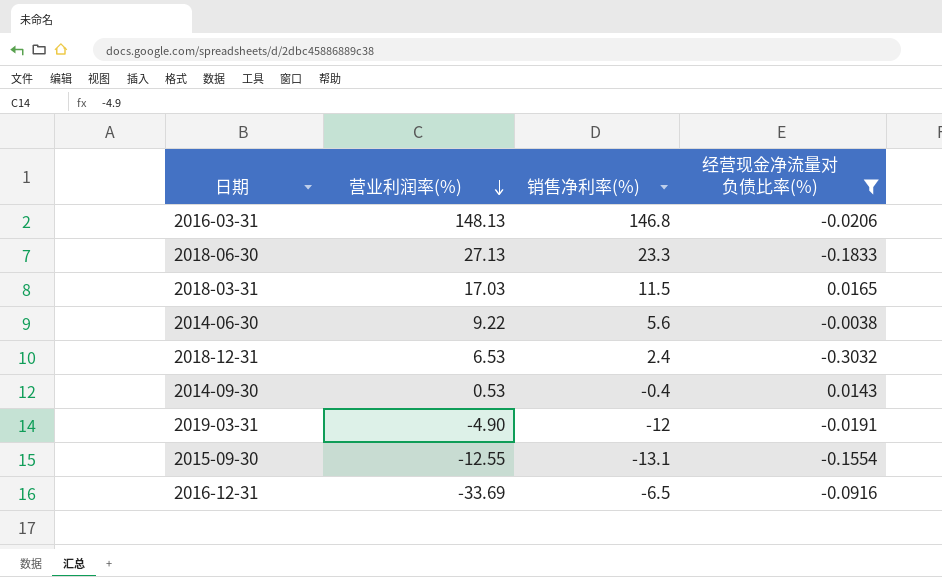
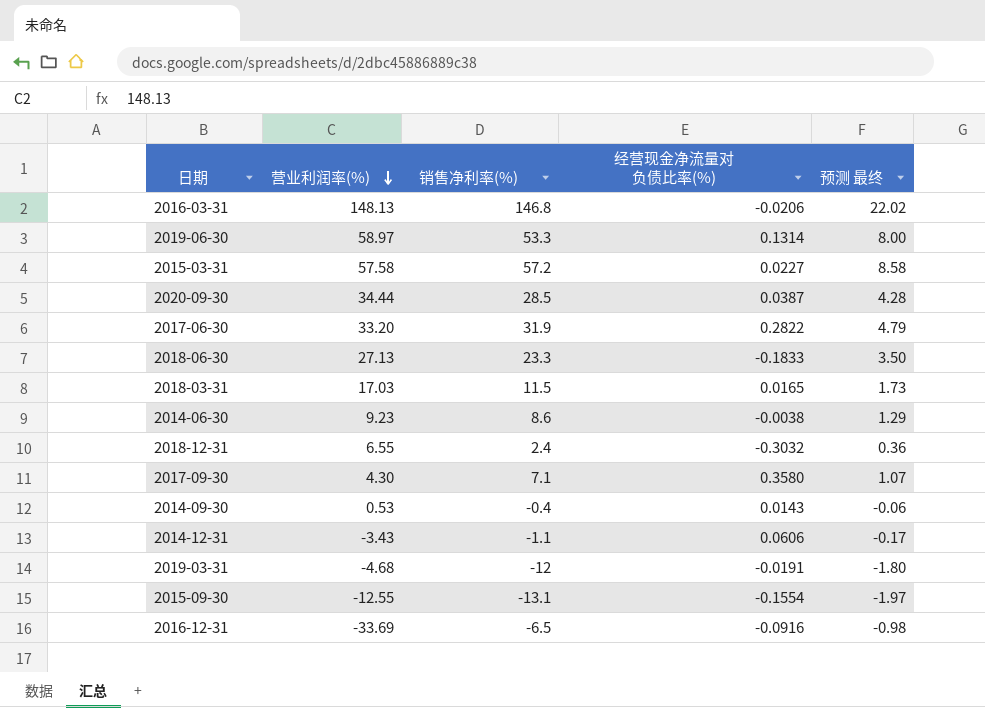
filter: 经营现金净流量对负债比率(%) <= 0.0165 -> none
column 预测 最终 | formula: none -> [销售净利率(%)] * 0.15
2014-06-30 | 营业利润率(%): 9.22 -> 9.23
2014-06-30 | 销售净利率(%): 5.6 -> 8.6
2018-12-31 | 营业利润率(%): 6.53 -> 6.55
2019-03-31 | 营业利润率(%): -4.90 -> -4.68

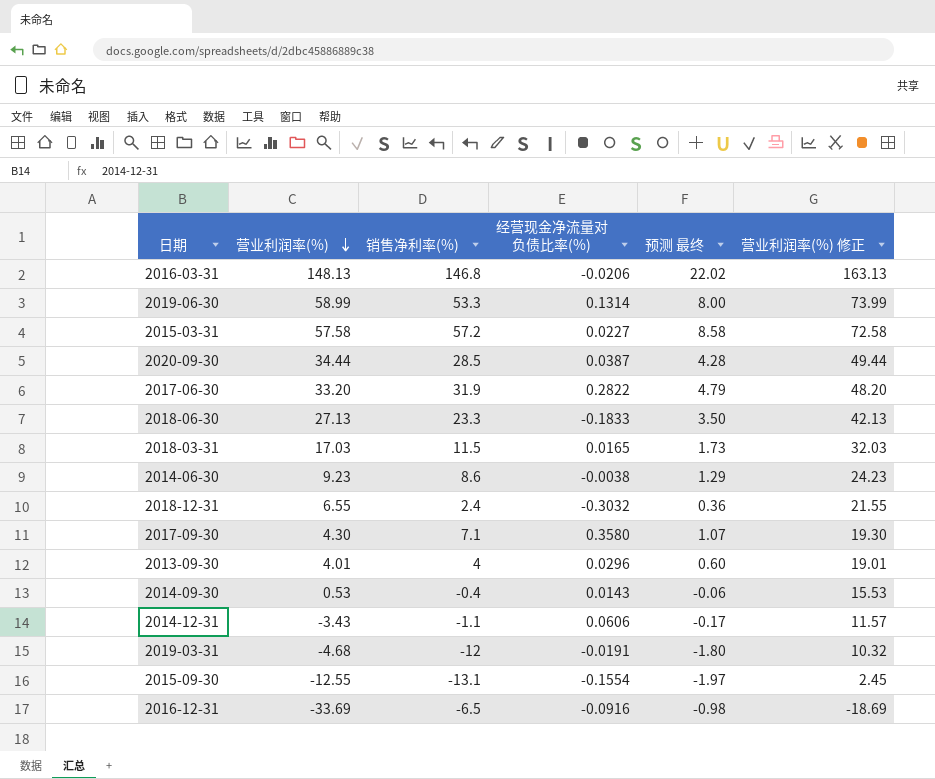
column 营业利润率(%) 修正 | formula: none -> [营业利润率(%)] + 15
2019-06-30 | 营业利润率(%): 58.97 -> 58.99
row 2013-09-30: none -> 4.01 | 4 | 0.0296 | 0.60 | 19.01

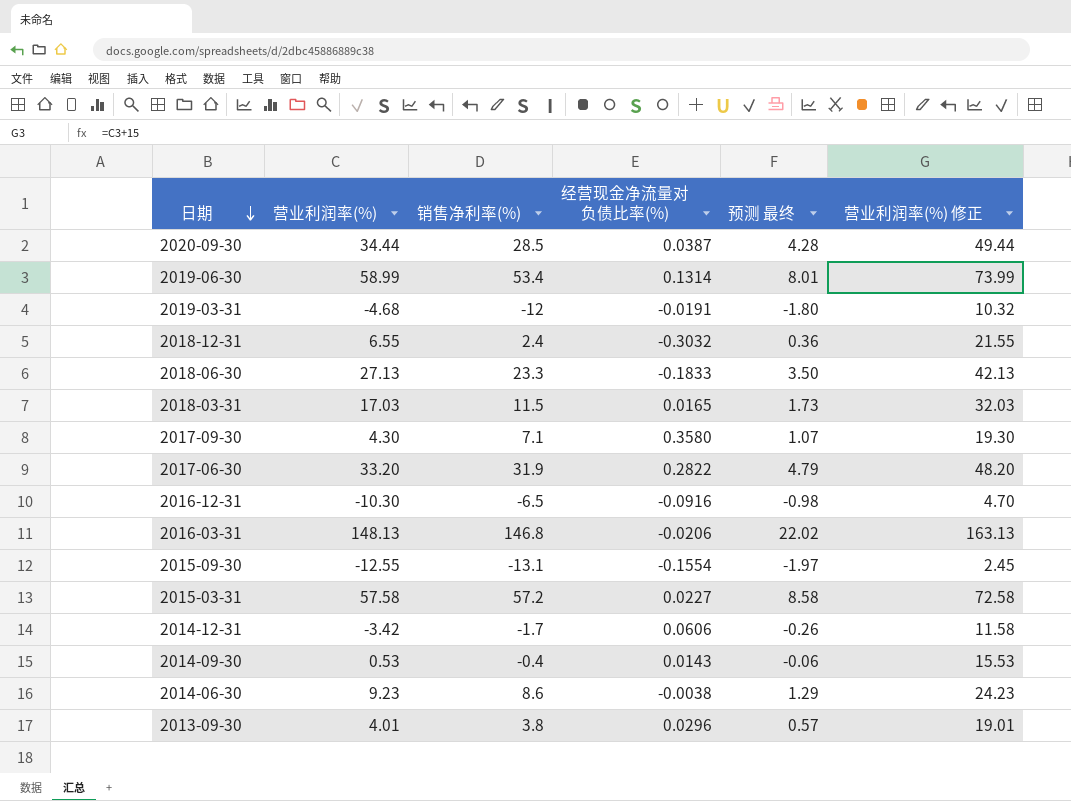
row order: 营业利润率(%) descending -> 日期 descending
2019-06-30 | 销售净利率(%): 53.3 -> 53.4
2019-06-30 | 预测 最终: 8.00 -> 8.01
2016-12-31 | 营业利润率(%): -33.69 -> -10.30
2016-12-31 | 营业利润率(%) 修正: -18.69 -> 4.70
2014-12-31 | 营业利润率(%): -3.43 -> -3.42
2014-12-31 | 销售净利率(%): -1.1 -> -1.7
2014-12-31 | 预测 最终: -0.17 -> -0.26
2014-12-31 | 营业利润率(%) 修正: 11.57 -> 11.58
2013-09-30 | 销售净利率(%): 4 -> 3.8
2013-09-30 | 预测 最终: 0.60 -> 0.57

